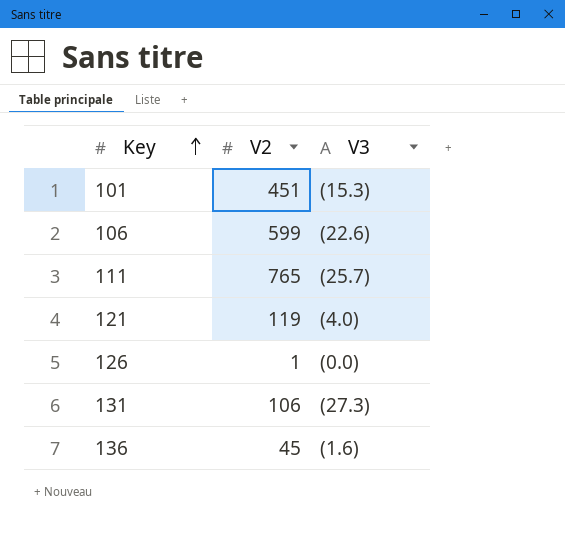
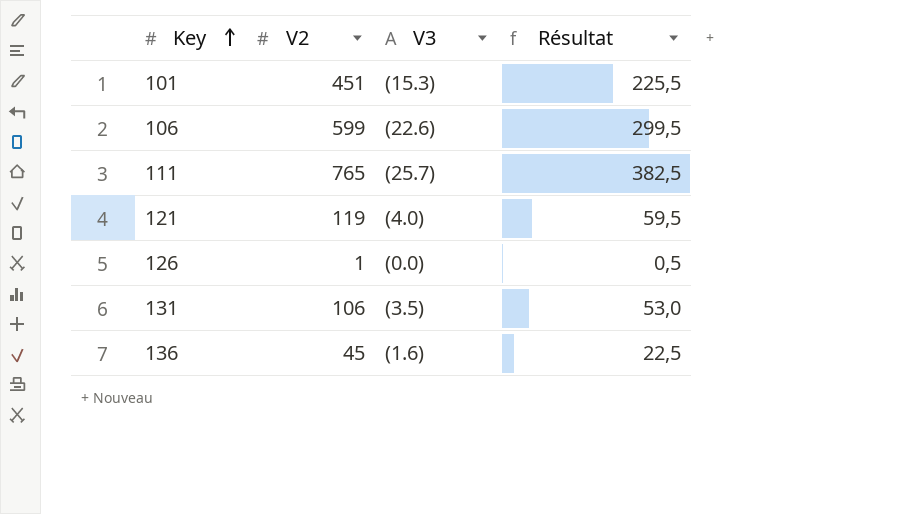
column Résultat | formula: none -> [V2] * 0,5
131 | V3: (27.3) -> (3.5)

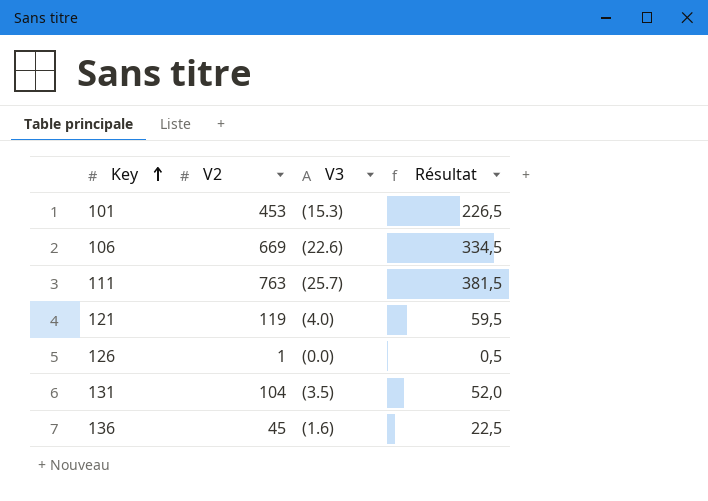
101 | V2: 451 -> 453
101 | Résultat: 225,5 -> 226,5
106 | V2: 599 -> 669
106 | Résultat: 299,5 -> 334,5
111 | V2: 765 -> 763
111 | Résultat: 382,5 -> 381,5
131 | V2: 106 -> 104
131 | Résultat: 53,0 -> 52,0

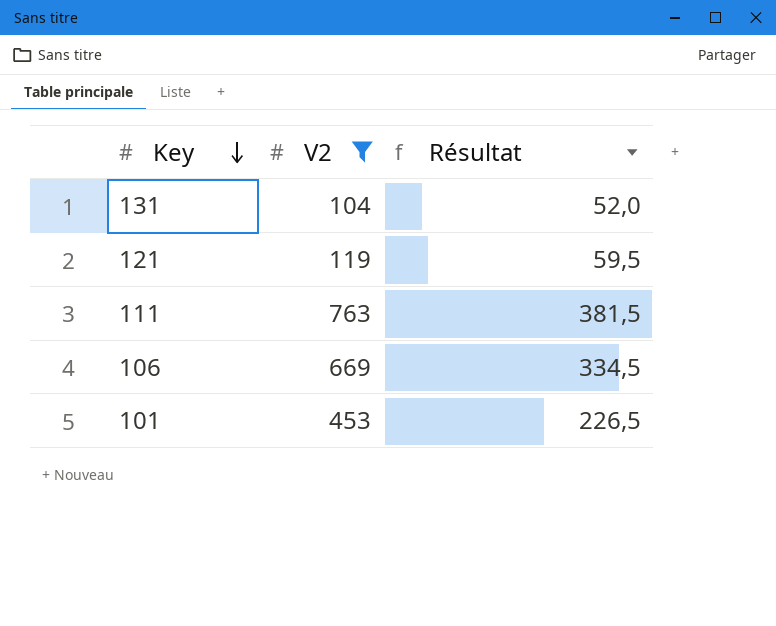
filter: none -> V2 >= 104
row order: Key ascending -> Key descending
column V3 | position: 3 -> none

